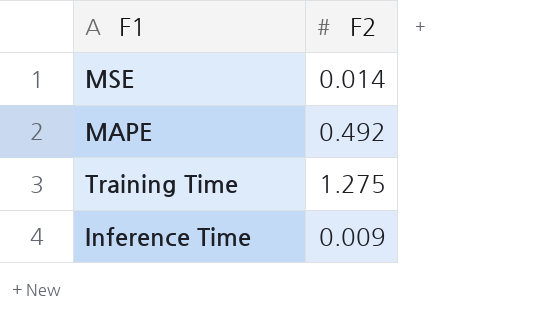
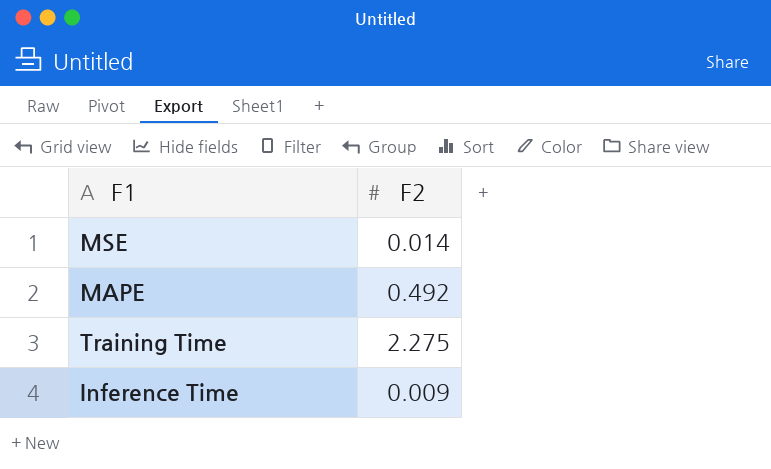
Training Time | F2: 1.275 -> 2.275

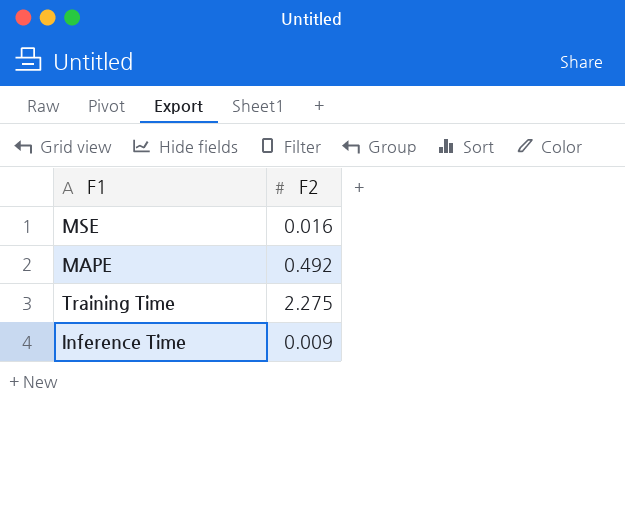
MSE | F2: 0.014 -> 0.016

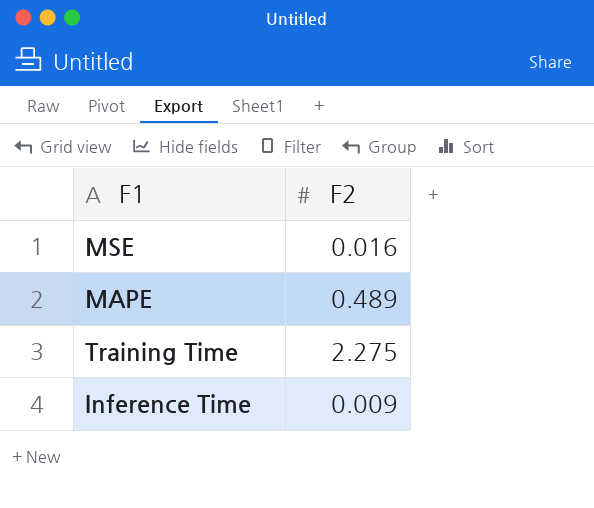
MAPE | F2: 0.492 -> 0.489

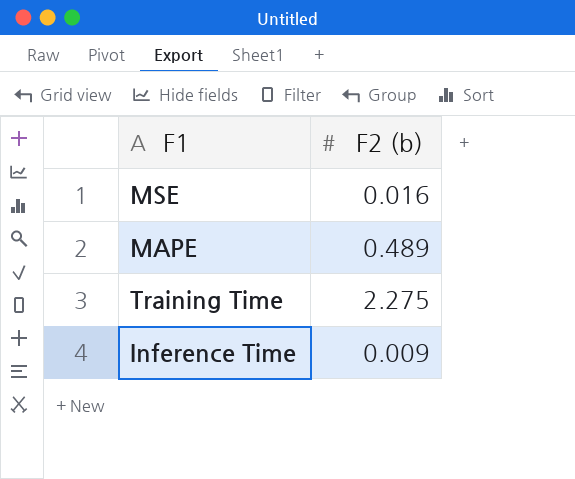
column name: F2 -> F2 (b)

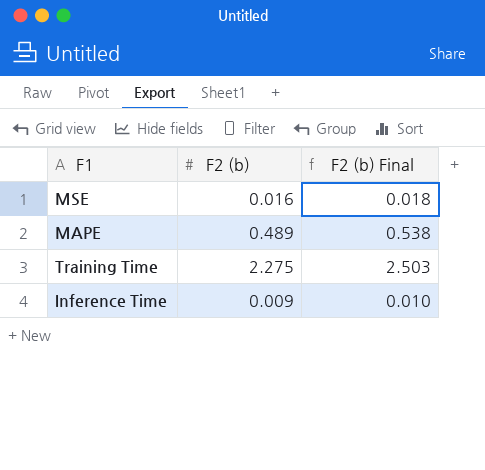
column F2 (b) Final | formula: none -> [F2 (b)] * 1.1

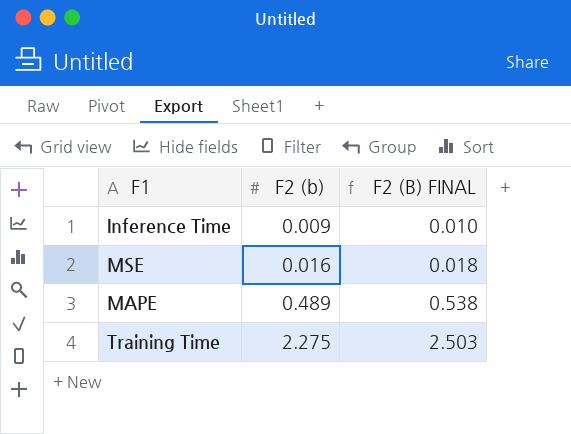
row order: none -> F2 (b) ascending
column name: F2 (b) Final -> F2 (B) FINAL

